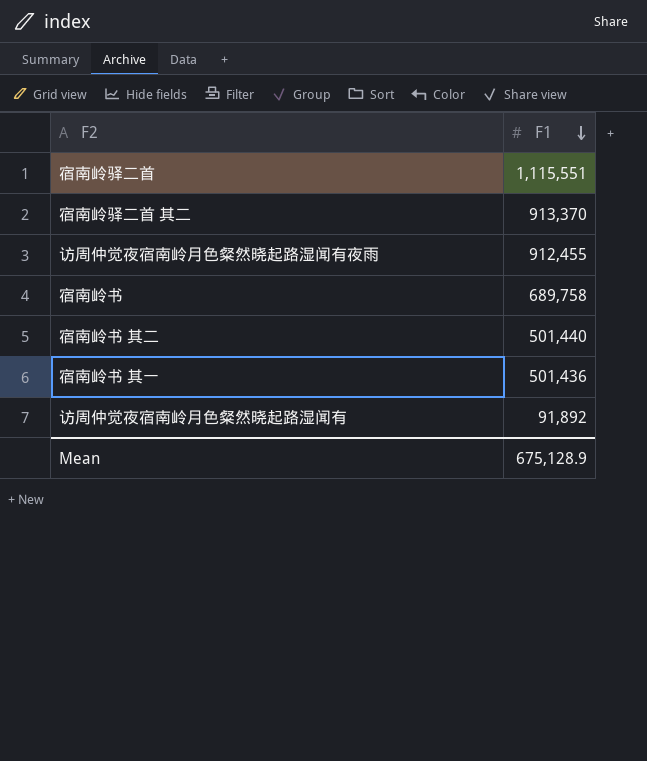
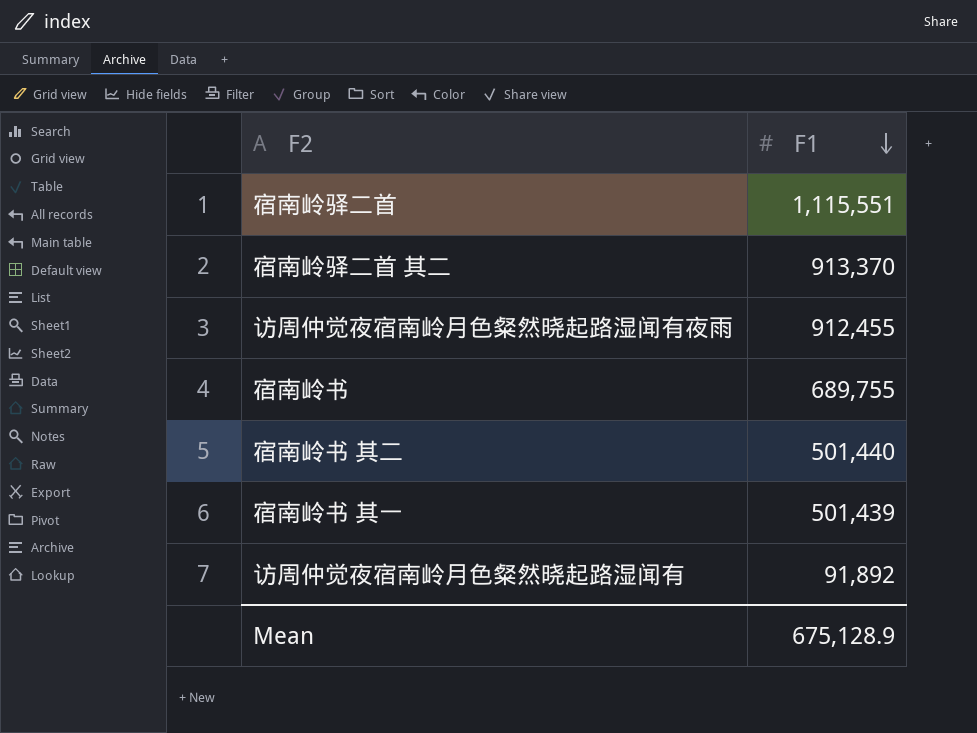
宿南岭书 | F1: 689,758 -> 689,755
宿南岭书 其一 | F1: 501,436 -> 501,439

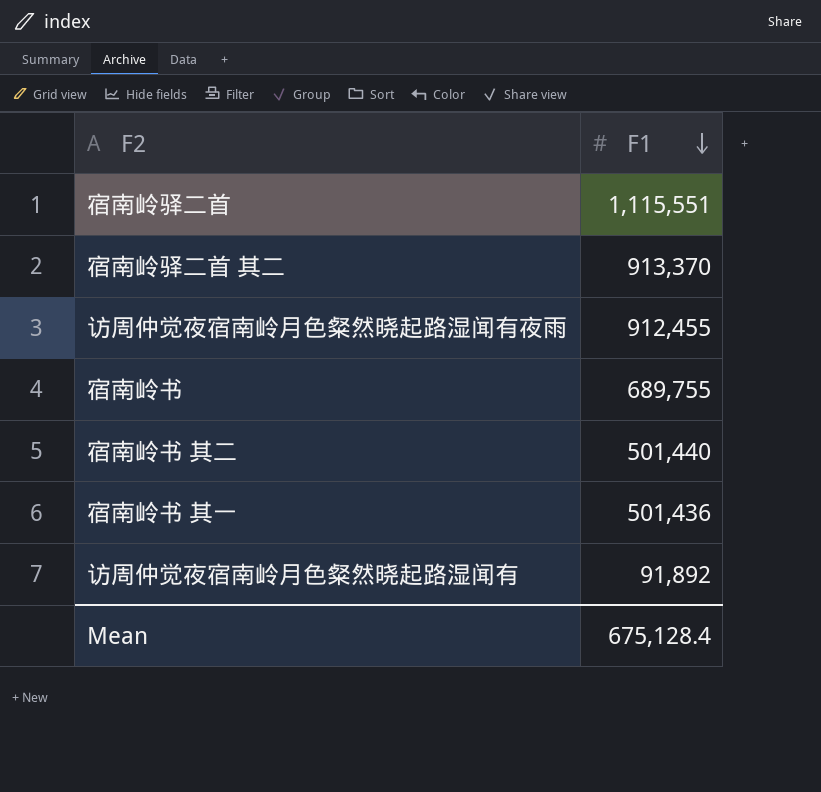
宿南岭书 其一 | F1: 501,439 -> 501,436
Mean | F1: 675,128.9 -> 675,128.4

